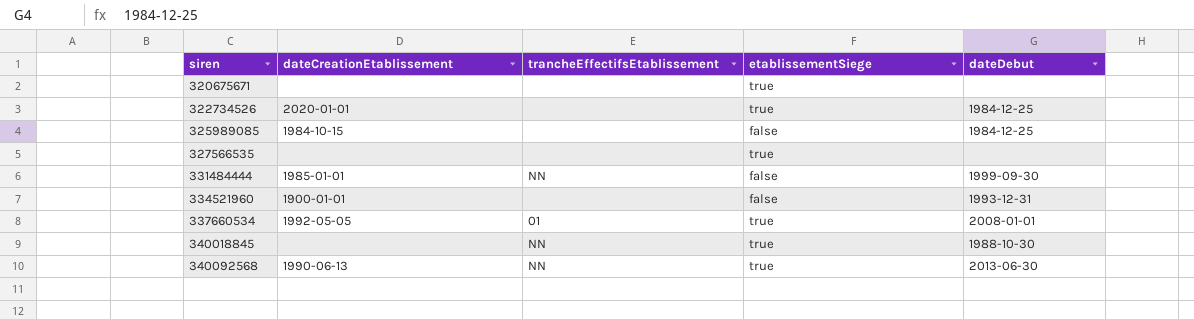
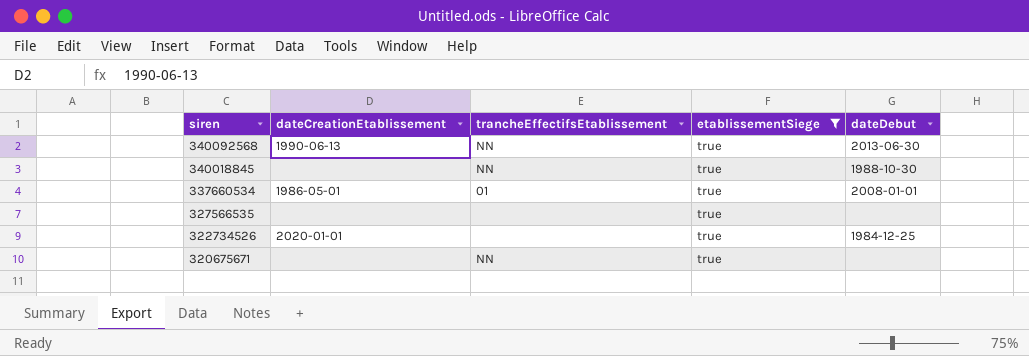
filter: none -> etablissementSiege = true
row order: siren ascending -> siren descending
337660534 | dateCreationEtablissement: 1992-05-05 -> 1986-05-01
320675671 | trancheEffectifsEtablissement: none -> NN

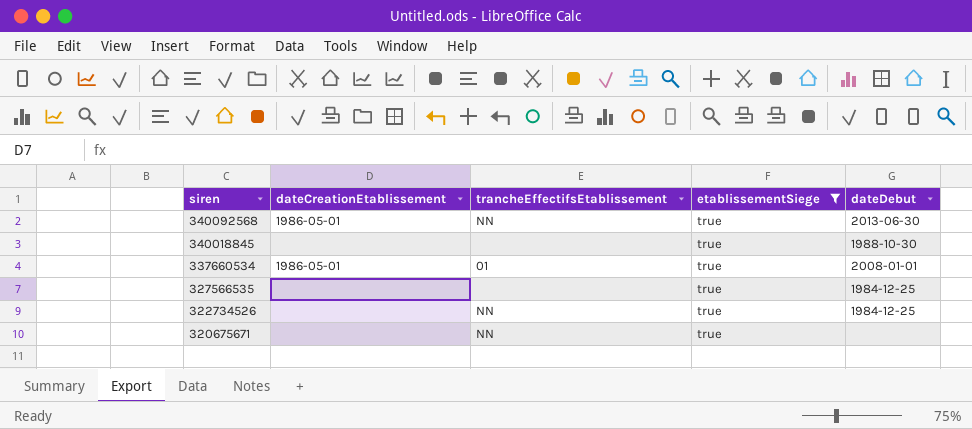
340092568 | dateCreationEtablissement: 1990-06-13 -> 1986-05-01
340018845 | trancheEffectifsEtablissement: NN -> none
327566535 | dateDebut: none -> 1984-12-25
322734526 | dateCreationEtablissement: 2020-01-01 -> none
322734526 | trancheEffectifsEtablissement: none -> NN

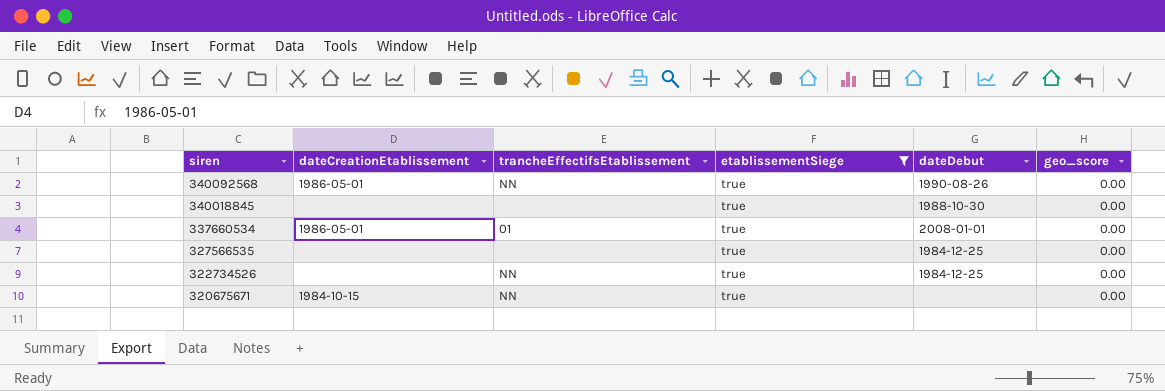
column geo_score | position: none -> 6
340092568 | dateDebut: 2013-06-30 -> 1990-08-26
320675671 | dateCreationEtablissement: none -> 1984-10-15

